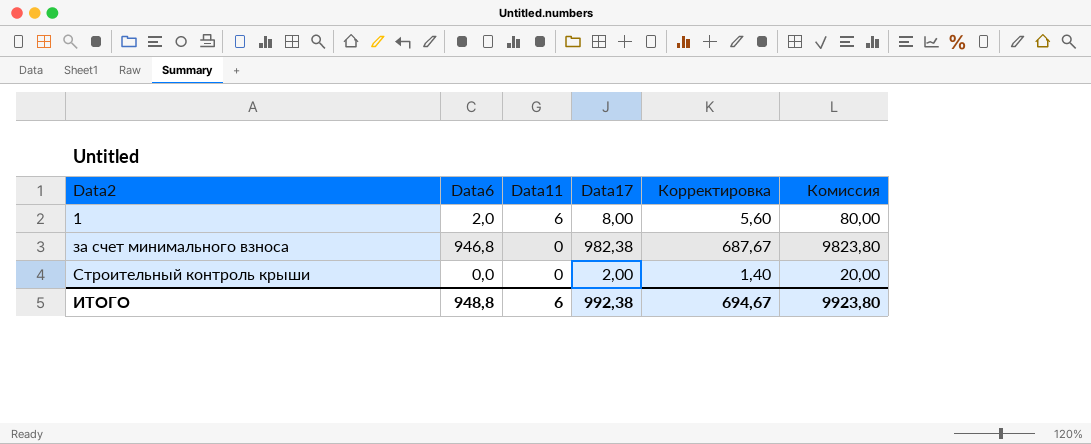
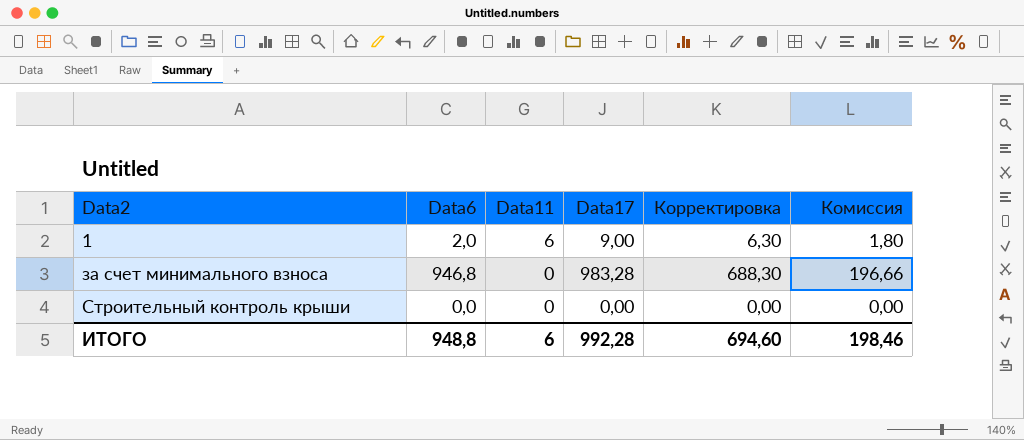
column Комиссия | formula: [Data17] * 10 -> [Data17] * 0,2
1 | Data17: 8,00 -> 9,00
1 | Корректировка: 5,60 -> 6,30
за счет минимального взноса | Data17: 982,38 -> 983,28
за счет минимального взноса | Корректировка: 687,67 -> 688,30
Строительный контроль крыши | Data17: 2,00 -> 0,00
Строительный контроль крыши | Корректировка: 1,40 -> 0,00
ИТОГО | Data17: 992,38 -> 992,28
ИТОГО | Корректировка: 694,67 -> 694,60
ИТОГО | Комиссия: 9923,80 -> 198,46

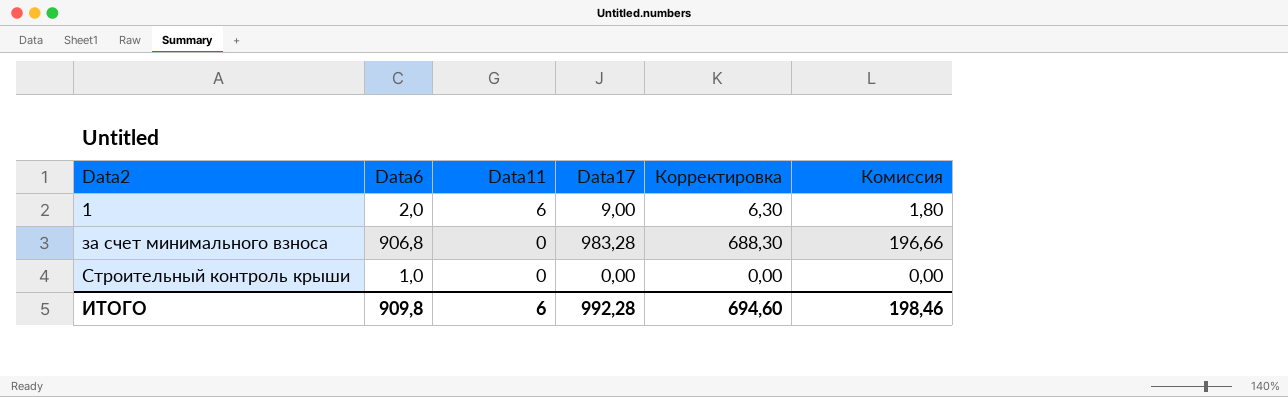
за счет минимального взноса | Data6: 946,8 -> 906,8
Строительный контроль крыши | Data6: 0,0 -> 1,0
ИТОГО | Data6: 948,8 -> 909,8

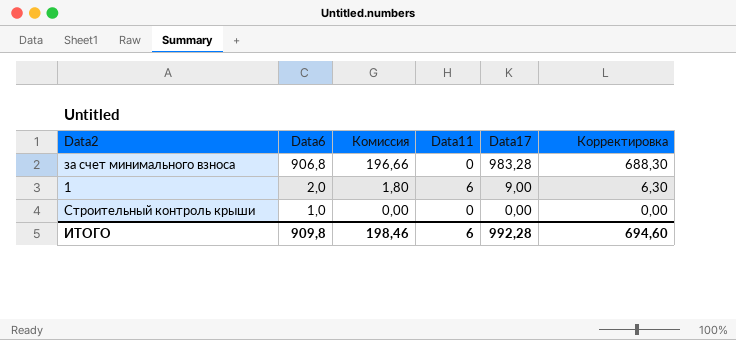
row order: Data2 ascending -> Data6 descending
column Комиссия | position: 6 -> 3

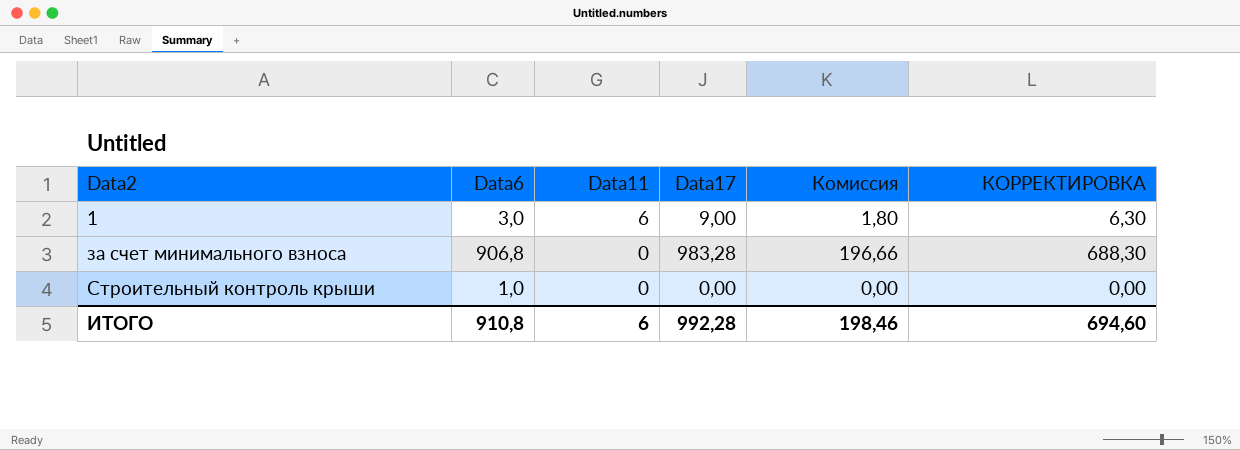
row order: Data6 descending -> Data2 ascending
column Комиссия | position: 3 -> 5
column name: Корректировка -> КОРРЕКТИРОВКА
1 | Data6: 2,0 -> 3,0
ИТОГО | Data6: 909,8 -> 910,8

